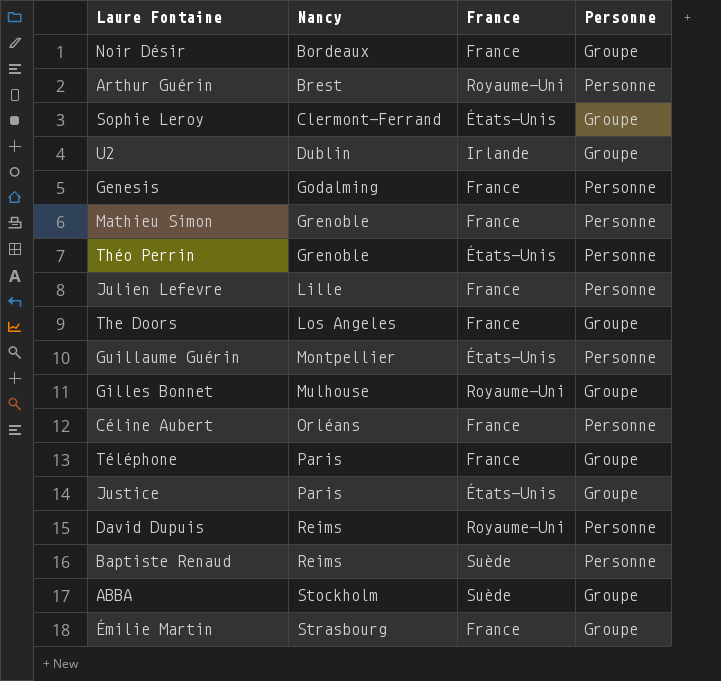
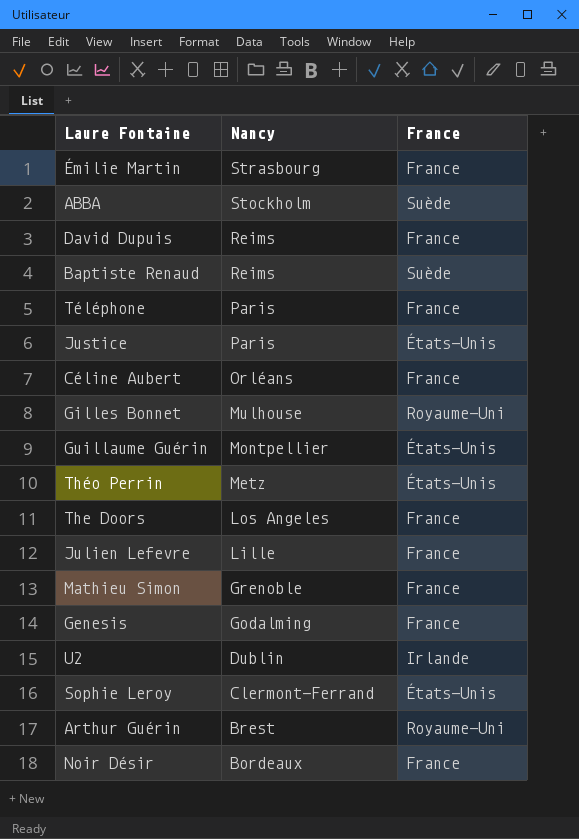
row order: Nancy ascending -> Nancy descending
column Personne | position: 4 -> none
David Dupuis | France: Royaume-Uni -> France
Théo Perrin | Nancy: Grenoble -> Metz

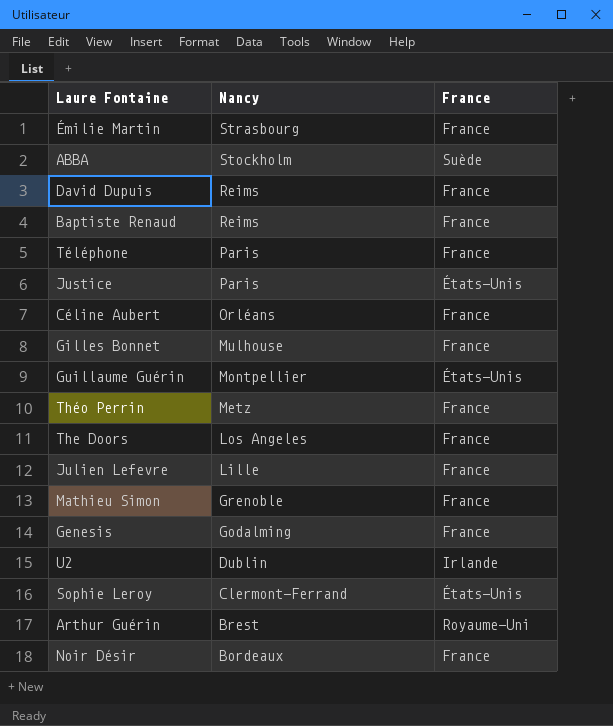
Baptiste Renaud | France: Suède -> France
Gilles Bonnet | France: Royaume-Uni -> France
Théo Perrin | France: États-Unis -> France

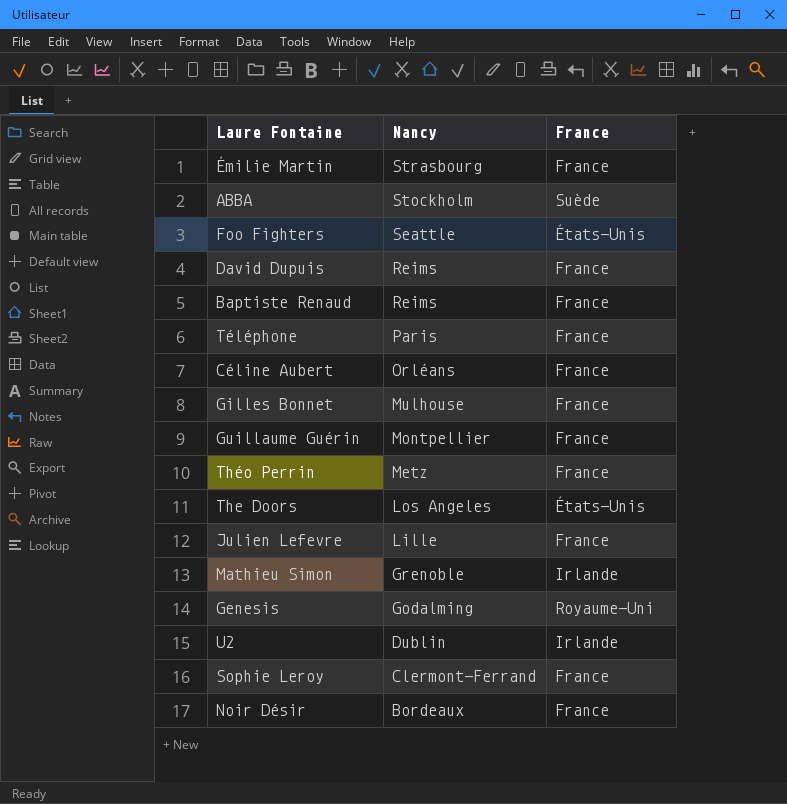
row Justice: Paris | États-Unis -> none
row Arthur Guérin: Brest | Royaume-Uni -> none
row Foo Fighters: none -> Seattle | États-Unis
Guillaume Guérin | France: États-Unis -> France
The Doors | France: France -> États-Unis
Mathieu Simon | France: France -> Irlande
Genesis | France: France -> Royaume-Uni
Sophie Leroy | France: États-Unis -> France

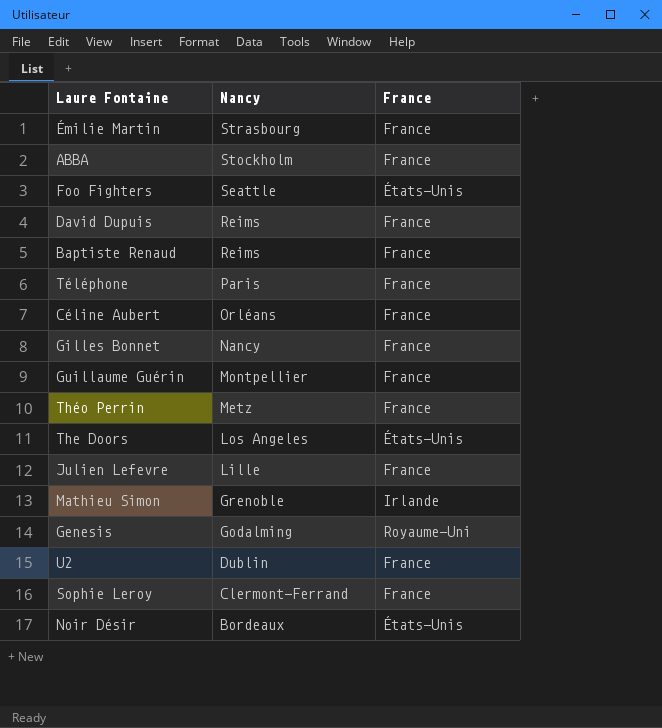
ABBA | France: Suède -> France
Gilles Bonnet | Nancy: Mulhouse -> Nancy
U2 | France: Irlande -> France
Noir Désir | France: France -> États-Unis

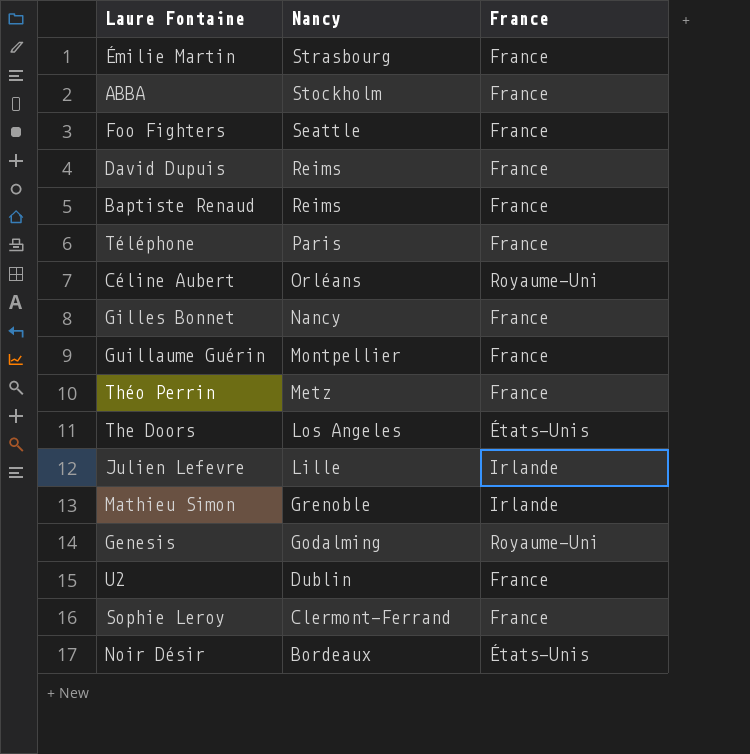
Foo Fighters | France: États-Unis -> France
Céline Aubert | France: France -> Royaume-Uni
Julien Lefevre | France: France -> Irlande

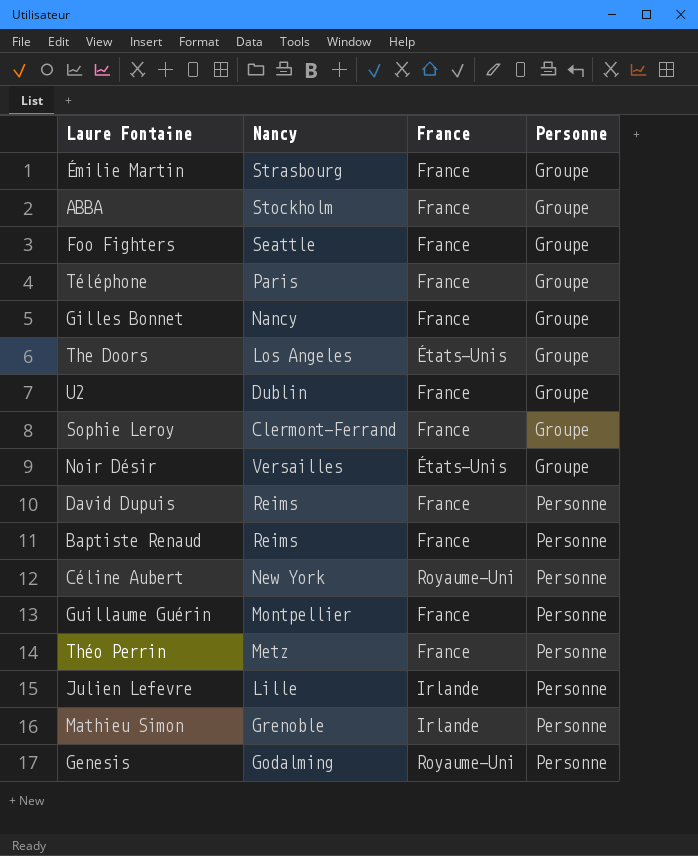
row order: Nancy descending -> Personne ascending
column Personne | position: none -> 4
Noir Désir | Nancy: Bordeaux -> Versailles
Céline Aubert | Nancy: Orléans -> New York

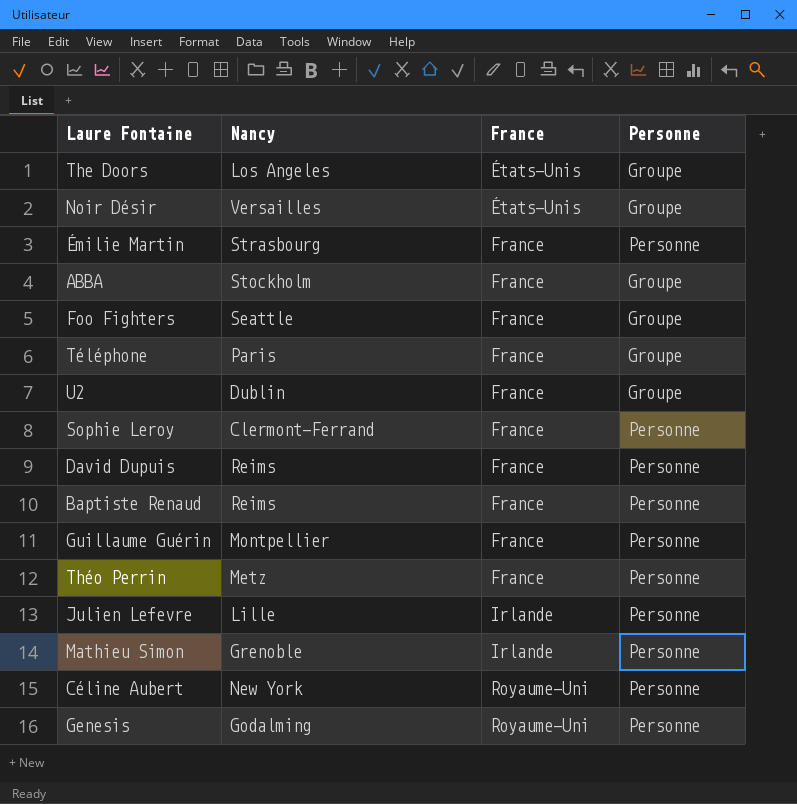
row order: Personne ascending -> France ascending
row Gilles Bonnet: Nancy | France | Groupe -> none
Émilie Martin | Personne: Groupe -> Personne
Sophie Leroy | Personne: Groupe -> Personne

